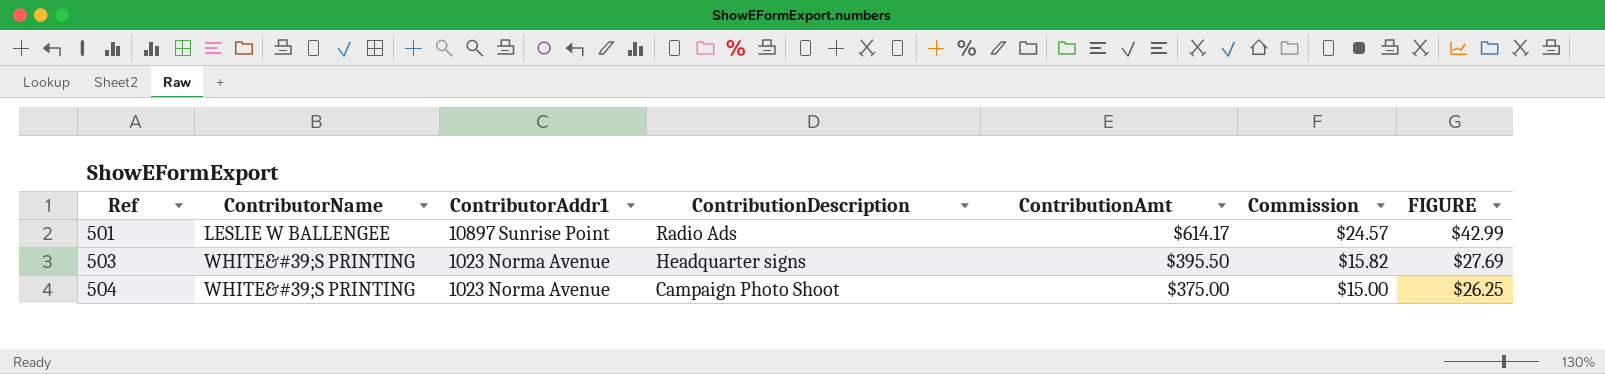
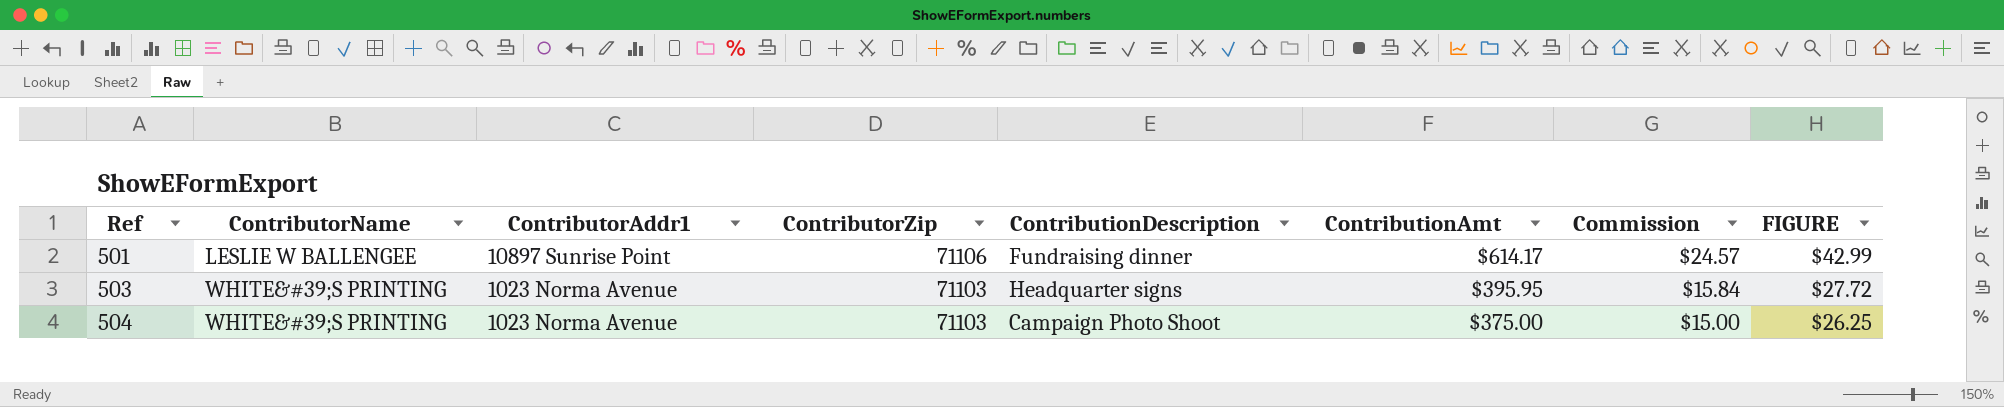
column ContributorZip | position: none -> 4
501 | ContributionDescription: Radio Ads -> Fundraising dinner
503 | ContributionAmt: $395.50 -> $395.95
503 | Commission: $15.82 -> $15.84
503 | FIGURE: $27.69 -> $27.72

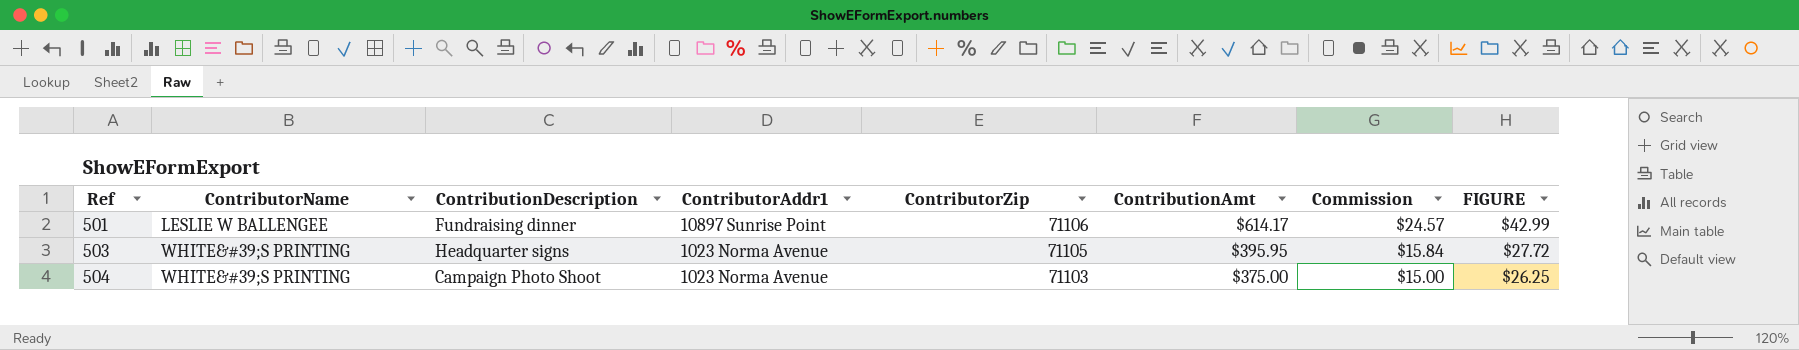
column ContributionDescription | position: 5 -> 3
503 | ContributorZip: 71103 -> 71105

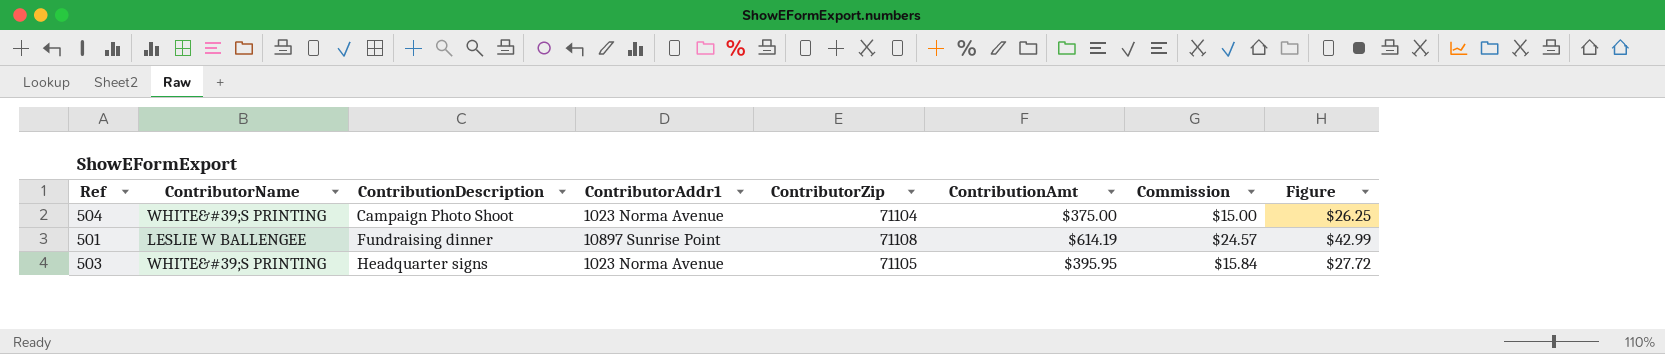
row order: Ref ascending -> ContributionDescription ascending
column name: FIGURE -> Figure
504 | ContributorZip: 71103 -> 71104
501 | ContributorZip: 71106 -> 71108
501 | ContributionAmt: $614.17 -> $614.19

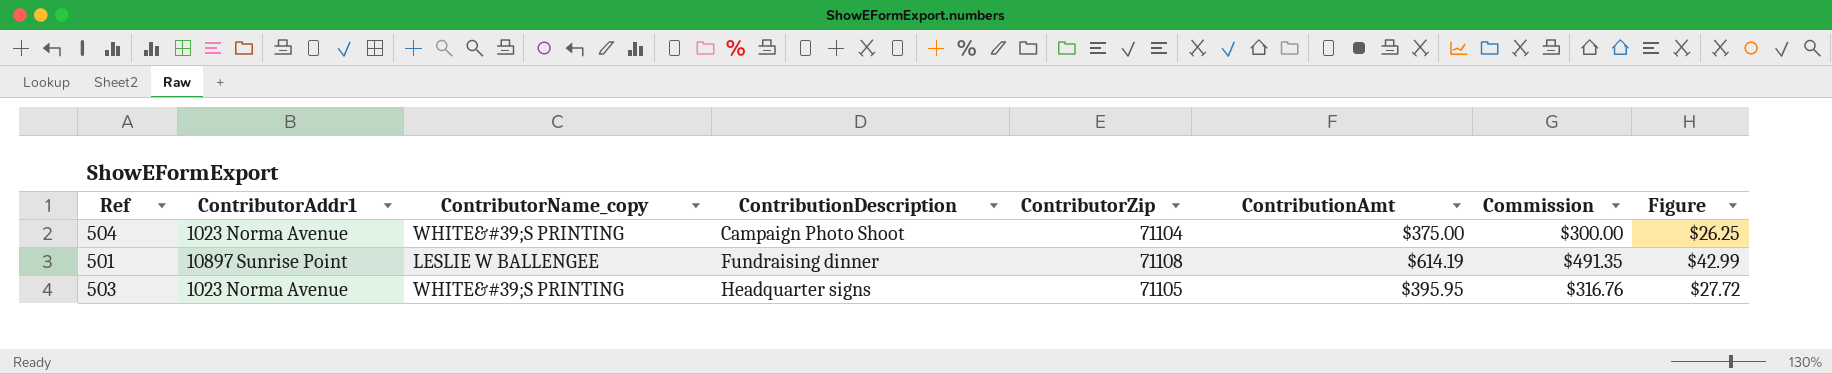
column ContributorAddr1 | position: 4 -> 2
column name: ContributorName -> ContributorName_copy
column Commission | formula: [ContributionAmt] * 0.04 -> [ContributionAmt] * 0.8

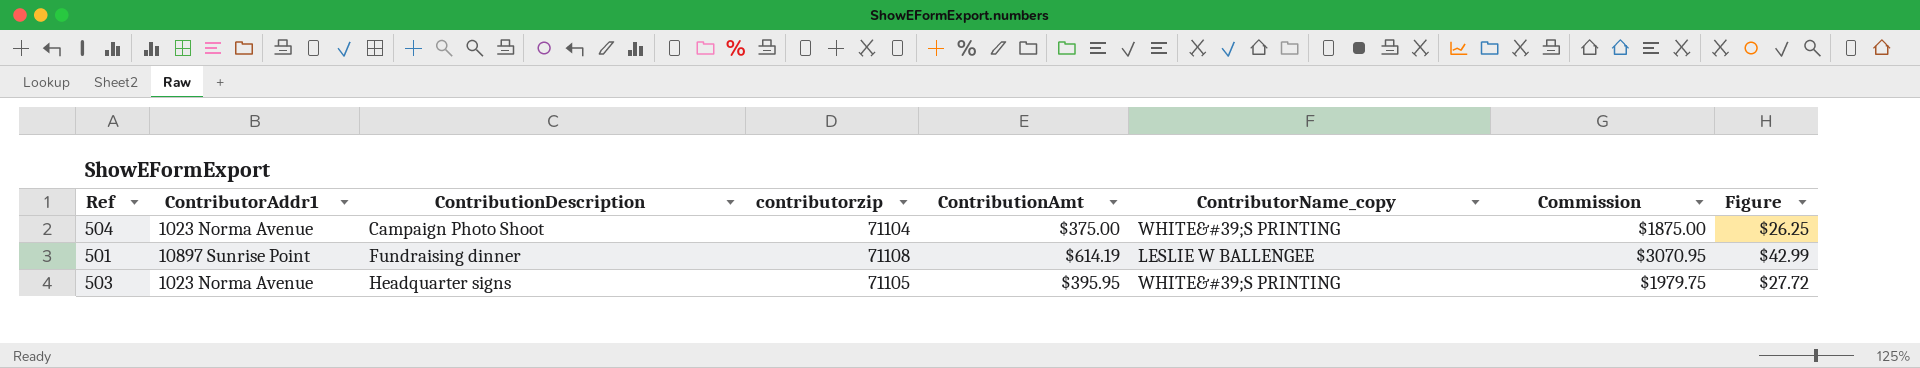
column name: ContributorZip -> contributorzip
column ContributorName_copy | position: 3 -> 6
column Commission | formula: [ContributionAmt] * 0.8 -> [ContributionAmt] * 5

